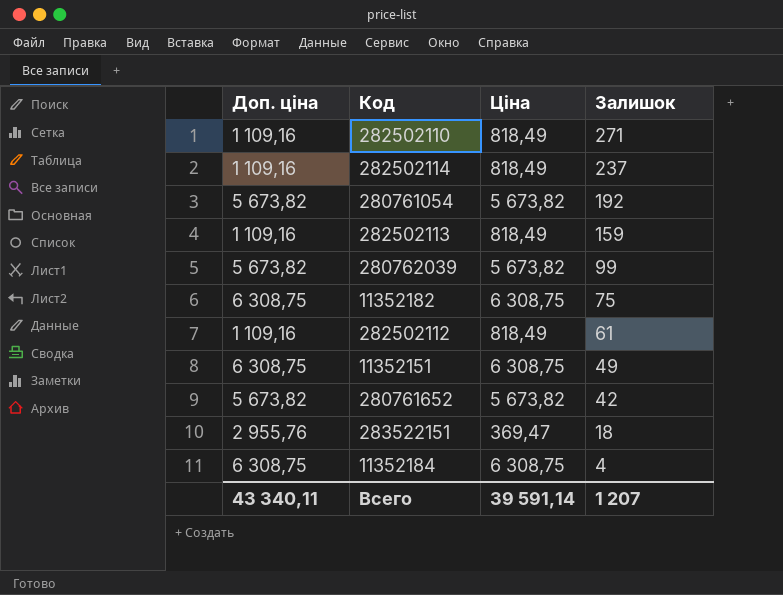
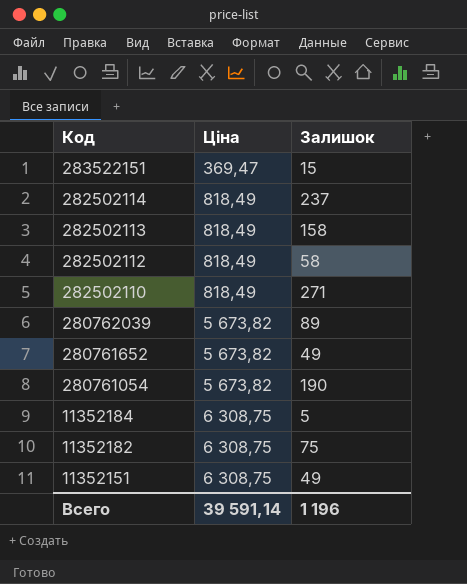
row order: Залишок descending -> Код descending
column Доп. ціна | position: 1 -> none
283522151 | Залишок: 18 -> 15
282502113 | Залишок: 159 -> 158
282502112 | Залишок: 61 -> 58
280762039 | Залишок: 99 -> 89
280761652 | Залишок: 42 -> 49
280761054 | Залишок: 192 -> 190
11352184 | Залишок: 4 -> 5
Всего | Залишок: 1 207 -> 1 196

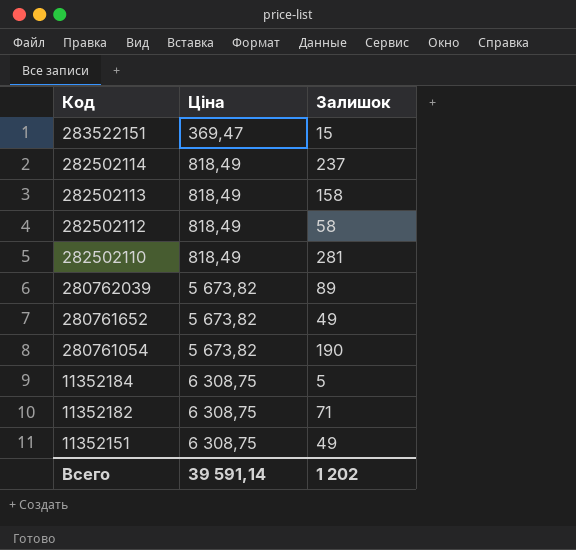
282502110 | Залишок: 271 -> 281
11352182 | Залишок: 75 -> 71
Всего | Залишок: 1 196 -> 1 202

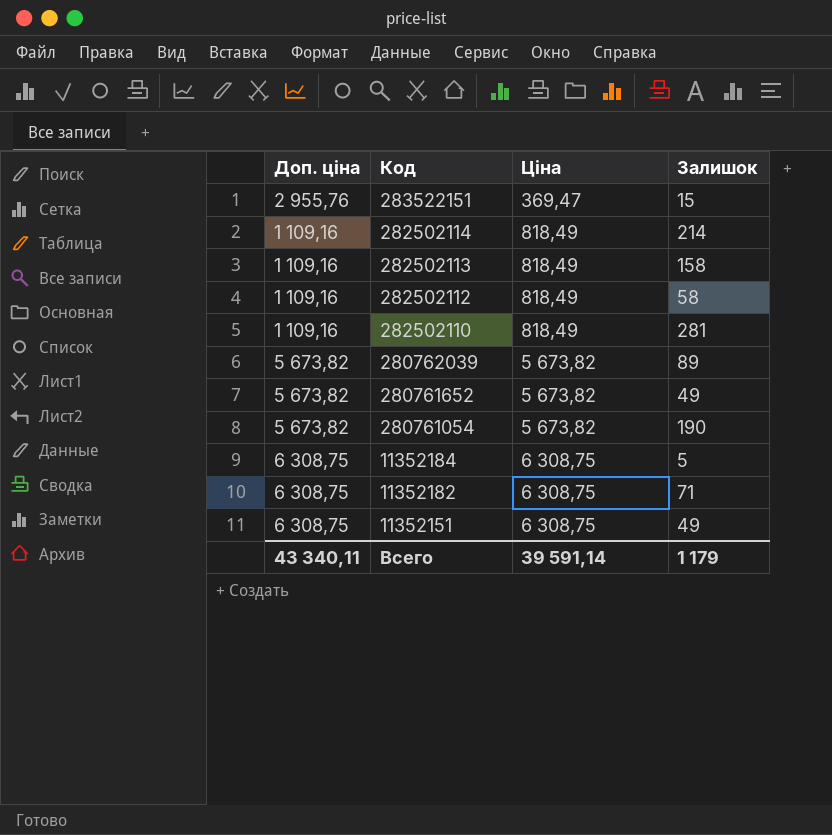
column Доп. ціна | position: none -> 1
282502114 | Залишок: 237 -> 214
Всего | Залишок: 1 202 -> 1 179

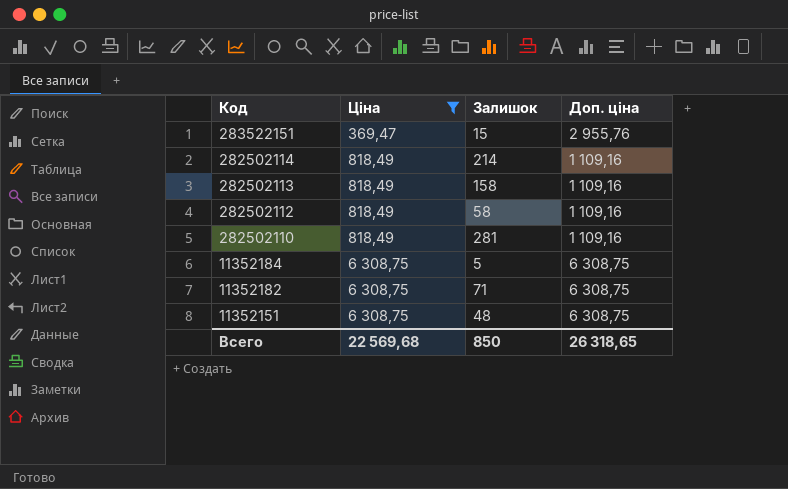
filter: none -> Ціна != 5 673,82
column Доп. ціна | position: 1 -> 4
11352151 | Залишок: 49 -> 48
Всего | Ціна: 39 591,14 -> 22 569,68
Всего | Залишок: 1 179 -> 850
Всего | Доп. ціна: 43 340,11 -> 26 318,65

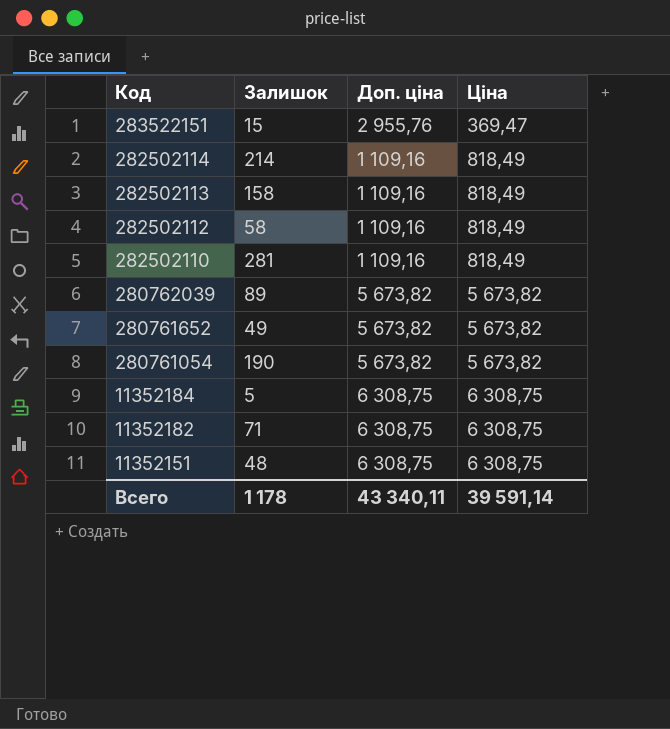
filter: Ціна != 5 673,82 -> none
column Ціна | position: 2 -> 4
Всего | Залишок: 850 -> 1 178
Всего | Доп. ціна: 26 318,65 -> 43 340,11
Всего | Ціна: 22 569,68 -> 39 591,14

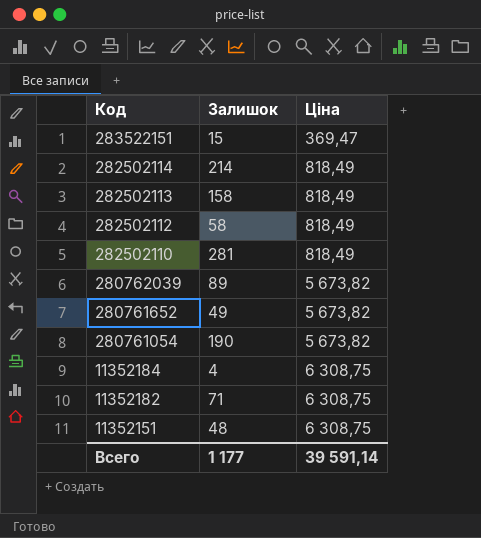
column Доп. ціна | position: 3 -> none
11352184 | Залишок: 5 -> 4
Всего | Залишок: 1 178 -> 1 177

